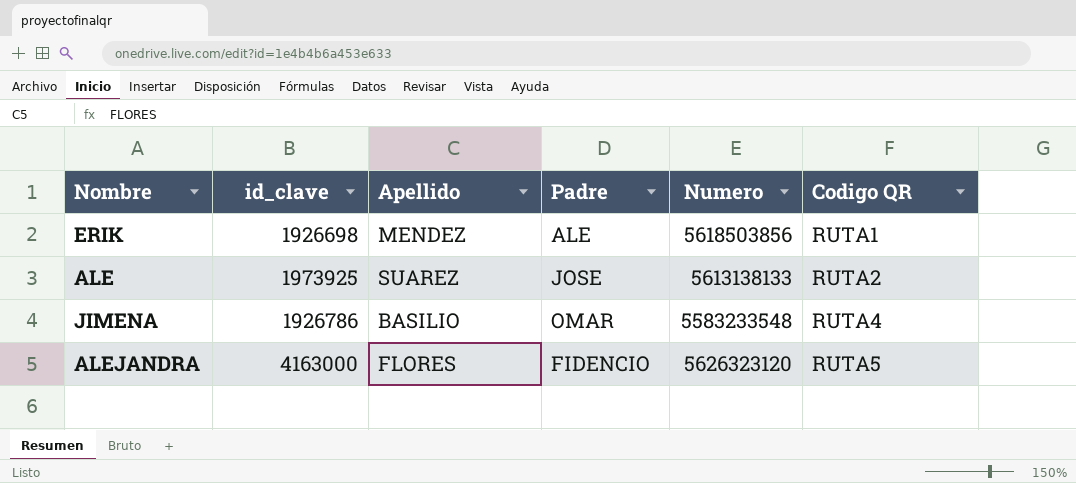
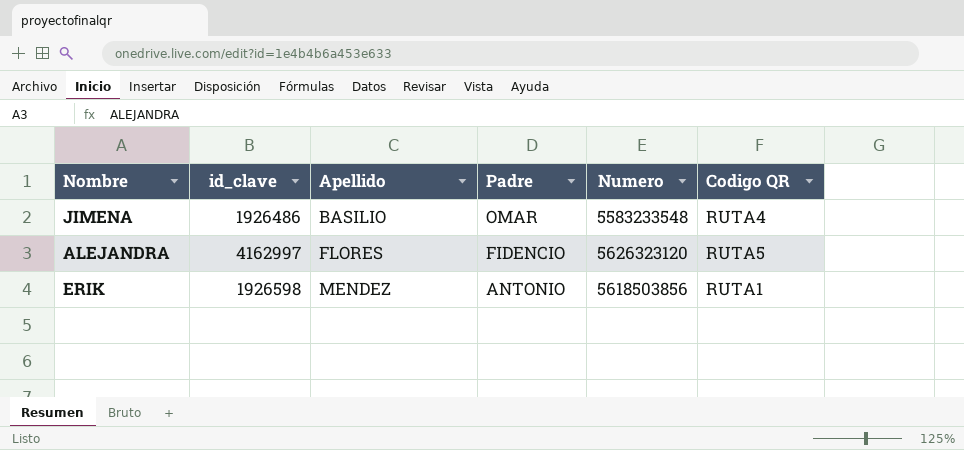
row order: Codigo QR ascending -> Apellido ascending
row ALE: 1973925 | SUAREZ | JOSE | 5613138133 | RUTA2 -> none
JIMENA | id_clave: 1926786 -> 1926486
ALEJANDRA | id_clave: 4163000 -> 4162997
ERIK | id_clave: 1926698 -> 1926598
ERIK | Padre: ALE -> ANTONIO

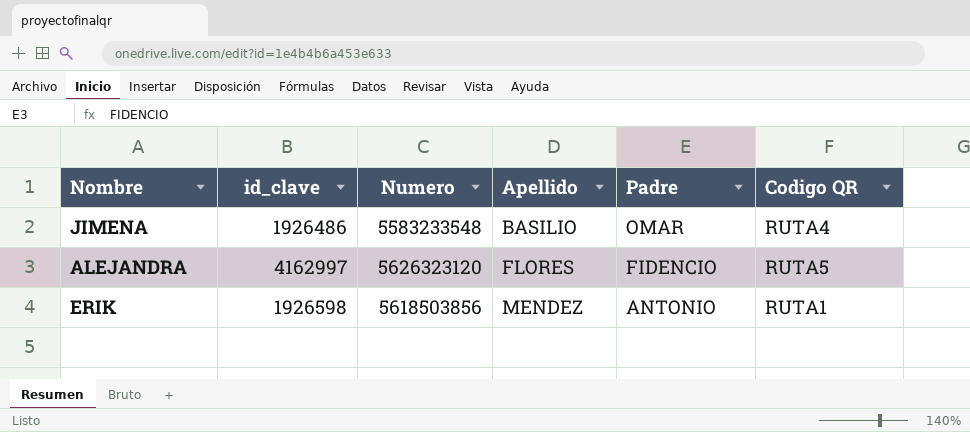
column Numero | position: 5 -> 3

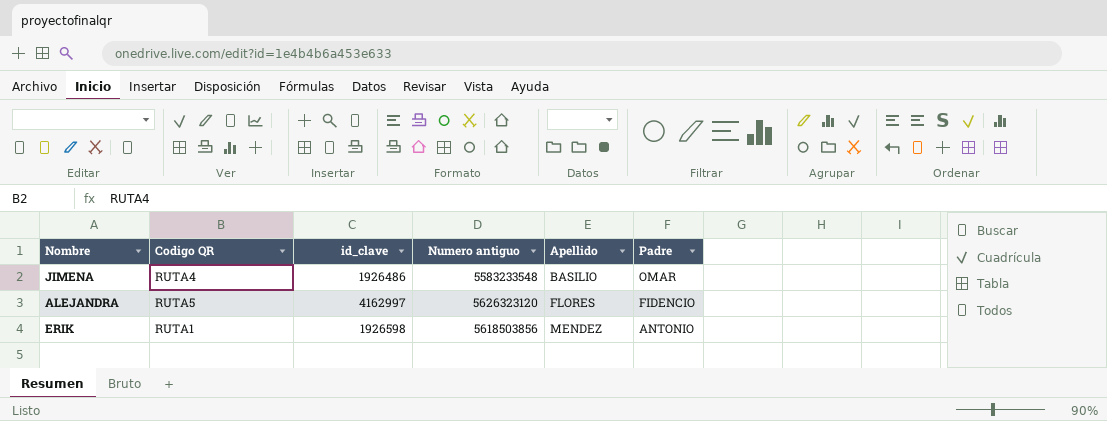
column Codigo QR | position: 6 -> 2
column name: Numero -> Numero antiguo

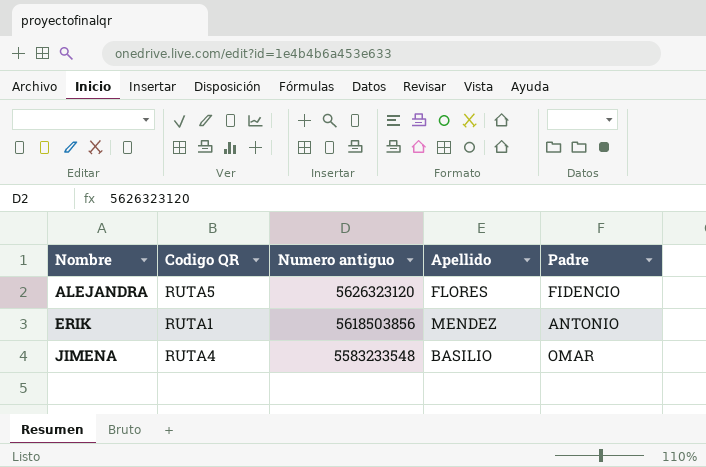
row order: Apellido ascending -> Nombre ascending
column id_clave | position: 3 -> none

